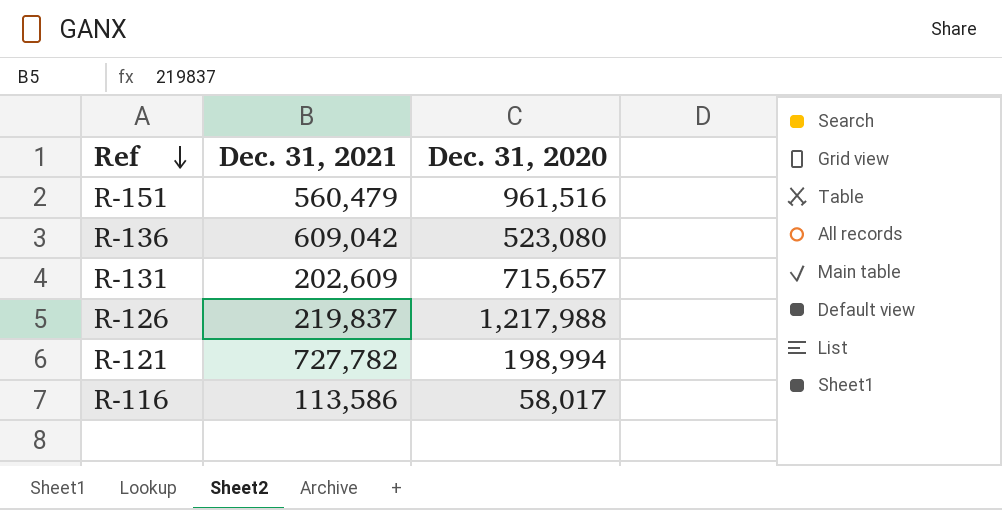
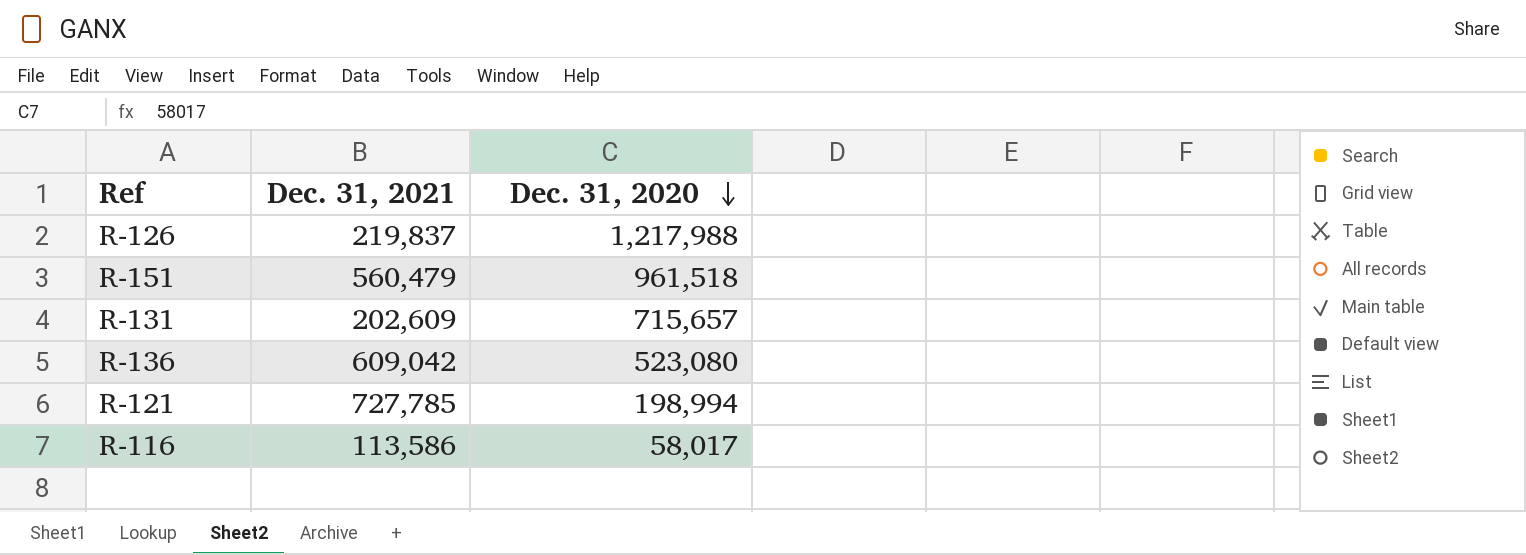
row order: Ref descending -> Dec. 31, 2020 descending
R-151 | Dec. 31, 2020: 961,516 -> 961,518
R-121 | Dec. 31, 2021: 727,782 -> 727,785

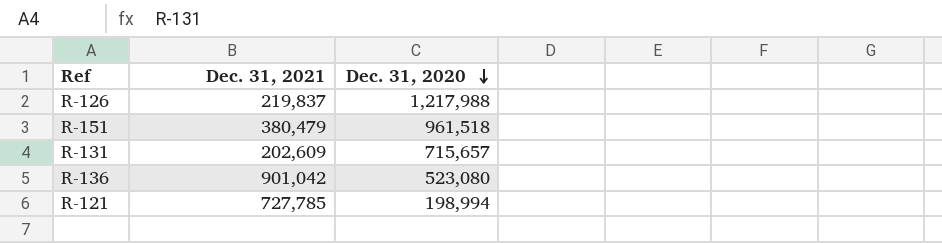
row R-116: 113,586 | 58,017 -> none
R-151 | Dec. 31, 2021: 560,479 -> 380,479
R-136 | Dec. 31, 2021: 609,042 -> 901,042

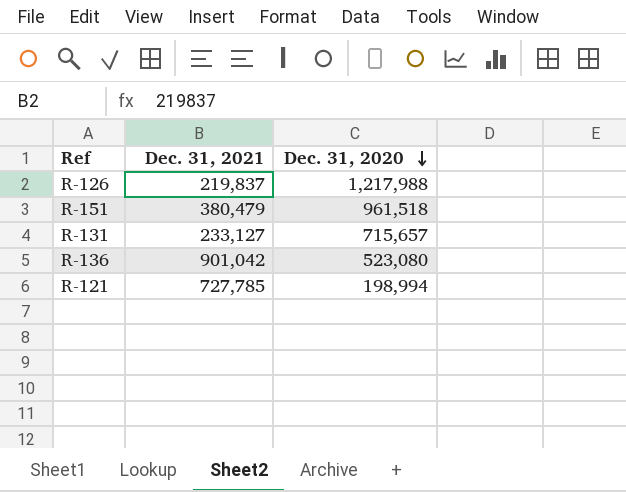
R-131 | Dec. 31, 2021: 202,609 -> 233,127

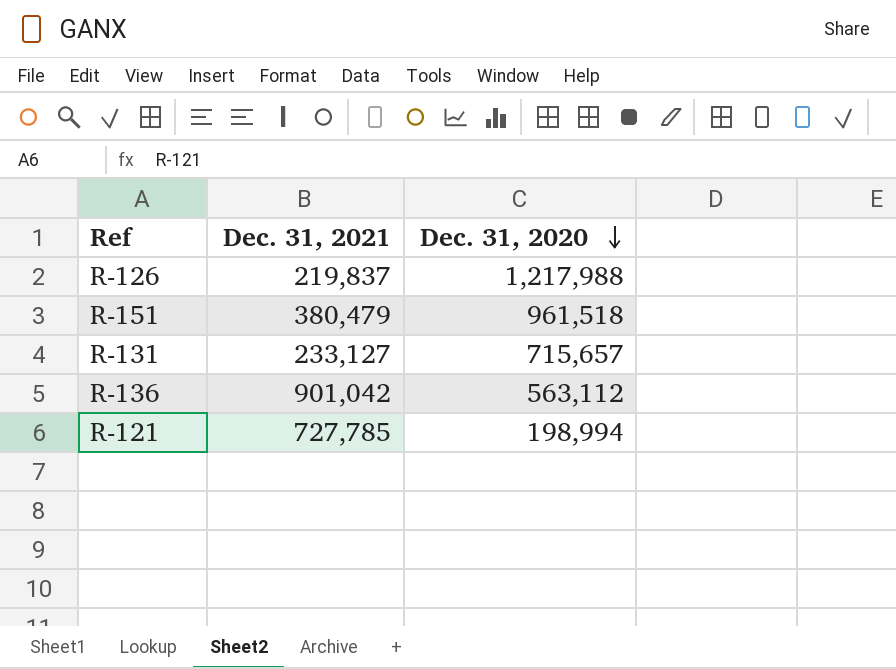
R-136 | Dec. 31, 2020: 523,080 -> 563,112

